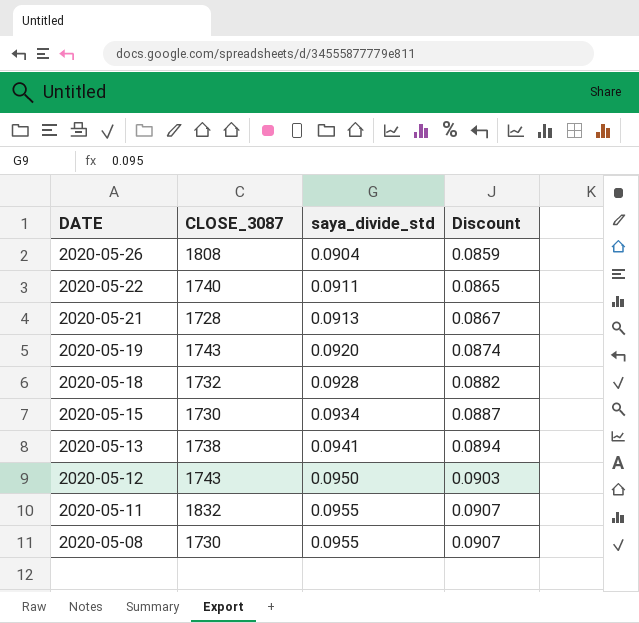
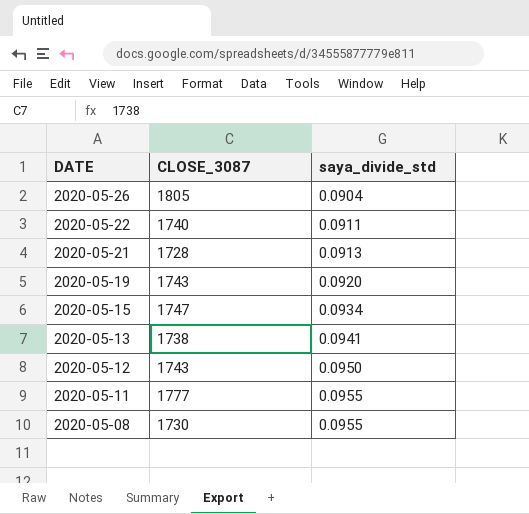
column Discount | formula: [saya_divide_std] * 0.95 -> none
row 2020-05-18: 1732 | 0.0928 | 0.0882 -> none
2020-05-26 | CLOSE_3087: 1808 -> 1805
2020-05-15 | CLOSE_3087: 1730 -> 1747
2020-05-11 | CLOSE_3087: 1832 -> 1777

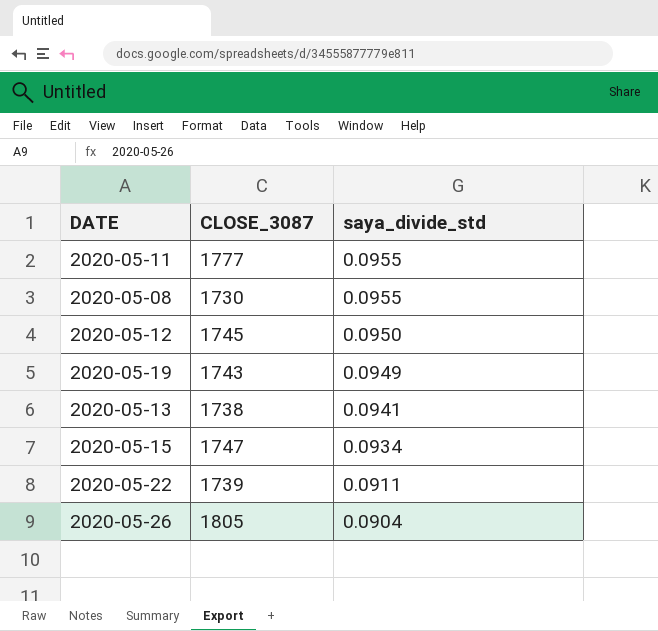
row order: DATE descending -> saya_divide_std descending
row 2020-05-21: 1728 | 0.0913 -> none
2020-05-12 | CLOSE_3087: 1743 -> 1745
2020-05-19 | saya_divide_std: 0.0920 -> 0.0949
2020-05-22 | CLOSE_3087: 1740 -> 1739

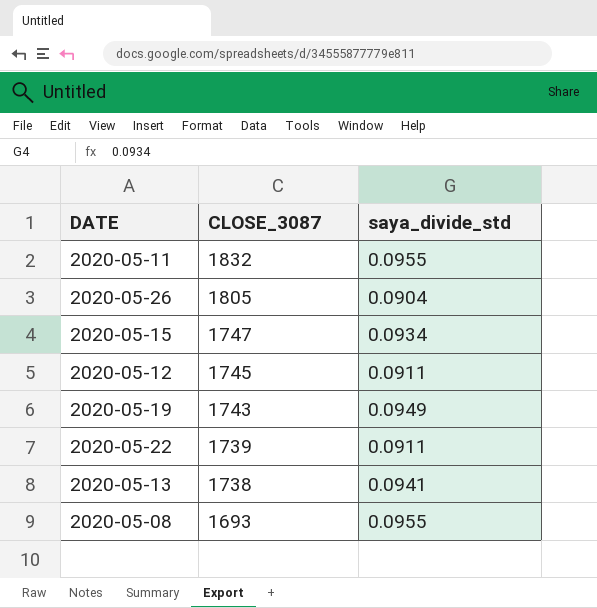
row order: saya_divide_std descending -> CLOSE_3087 descending
2020-05-11 | CLOSE_3087: 1777 -> 1832
2020-05-12 | saya_divide_std: 0.0950 -> 0.0911
2020-05-08 | CLOSE_3087: 1730 -> 1693

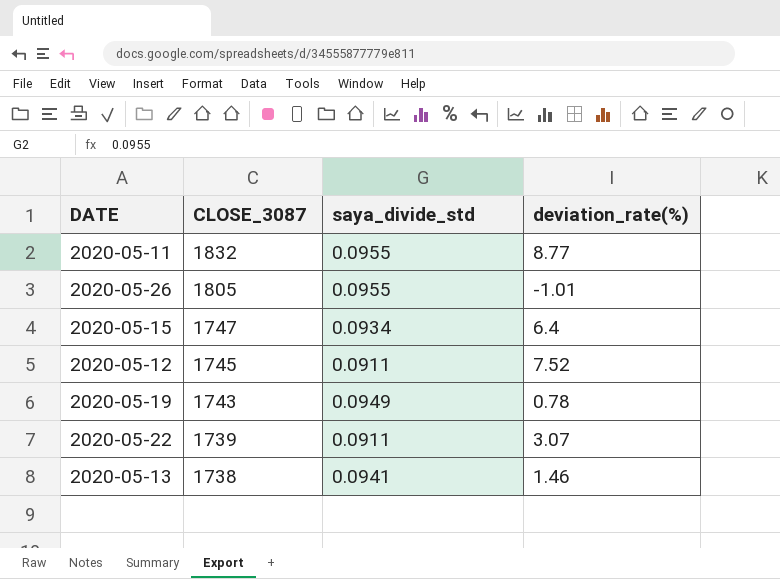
column deviation_rate(%) | position: none -> 4
row 2020-05-08: 1693 | 0.0955 -> none
2020-05-26 | saya_divide_std: 0.0904 -> 0.0955

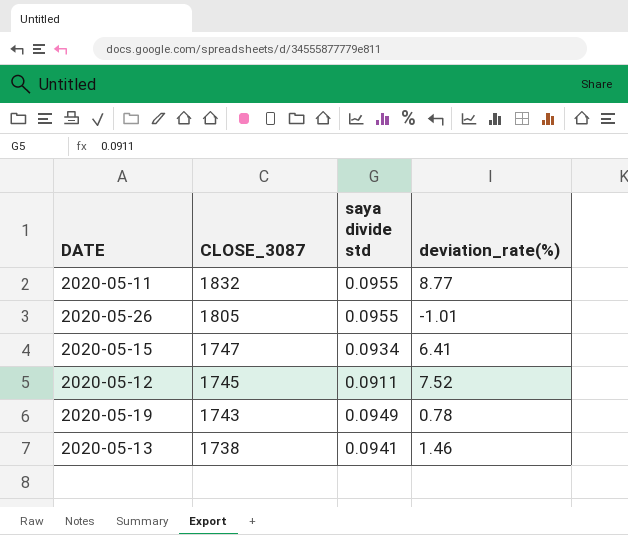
column name: saya_divide_std -> saya divide std
row 2020-05-22: 1739 | 0.0911 | 3.07 -> none
2020-05-15 | deviation_rate(%): 6.4 -> 6.41

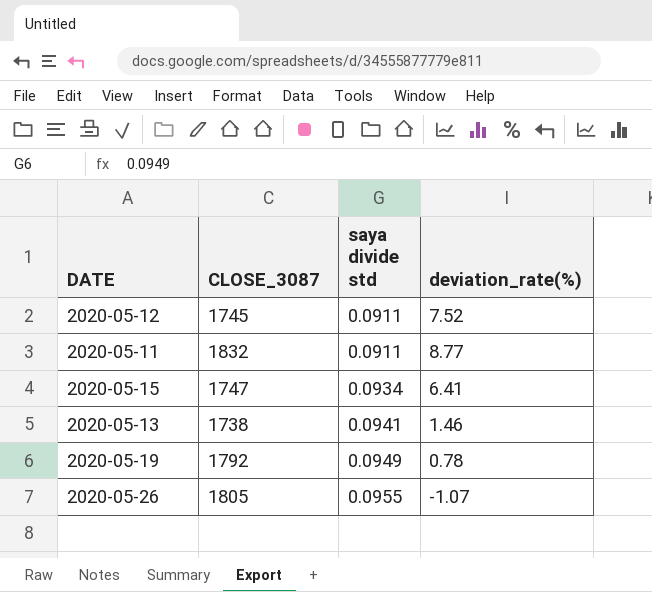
row order: CLOSE_3087 descending -> saya divide std ascending
2020-05-11 | saya divide std: 0.0955 -> 0.0911
2020-05-19 | CLOSE_3087: 1743 -> 1792
2020-05-26 | deviation_rate(%): -1.01 -> -1.07

